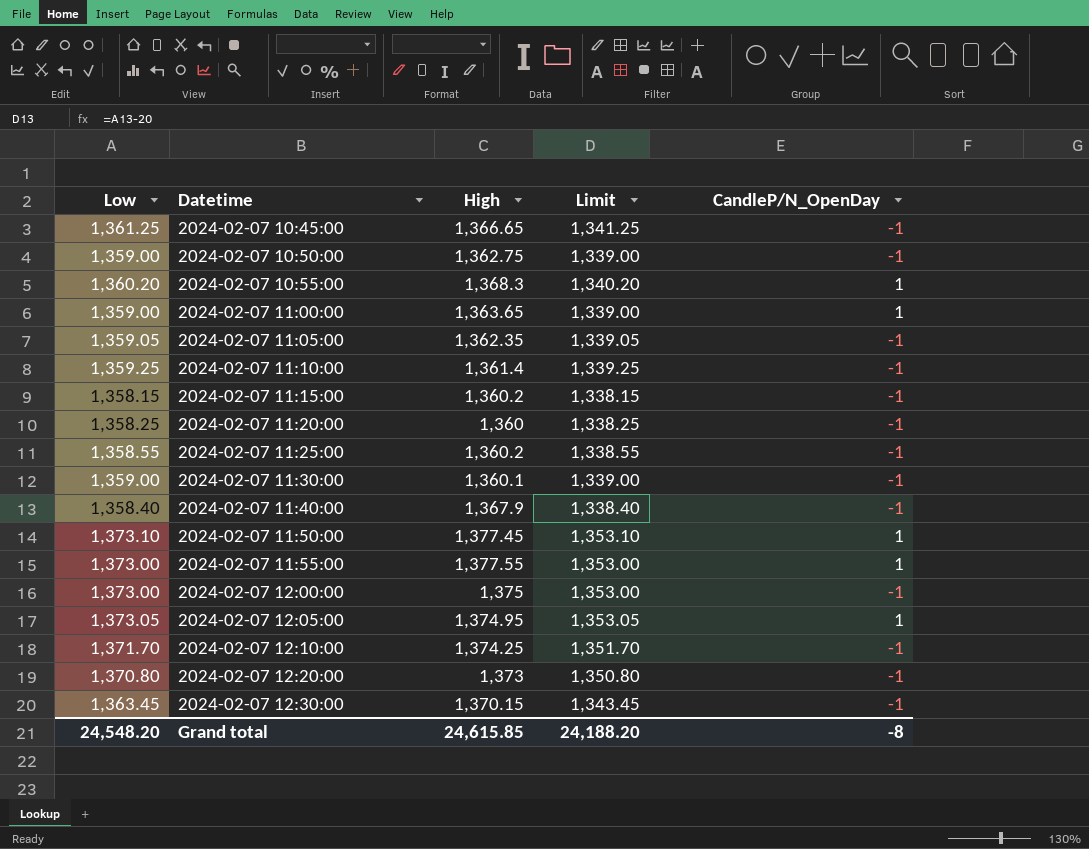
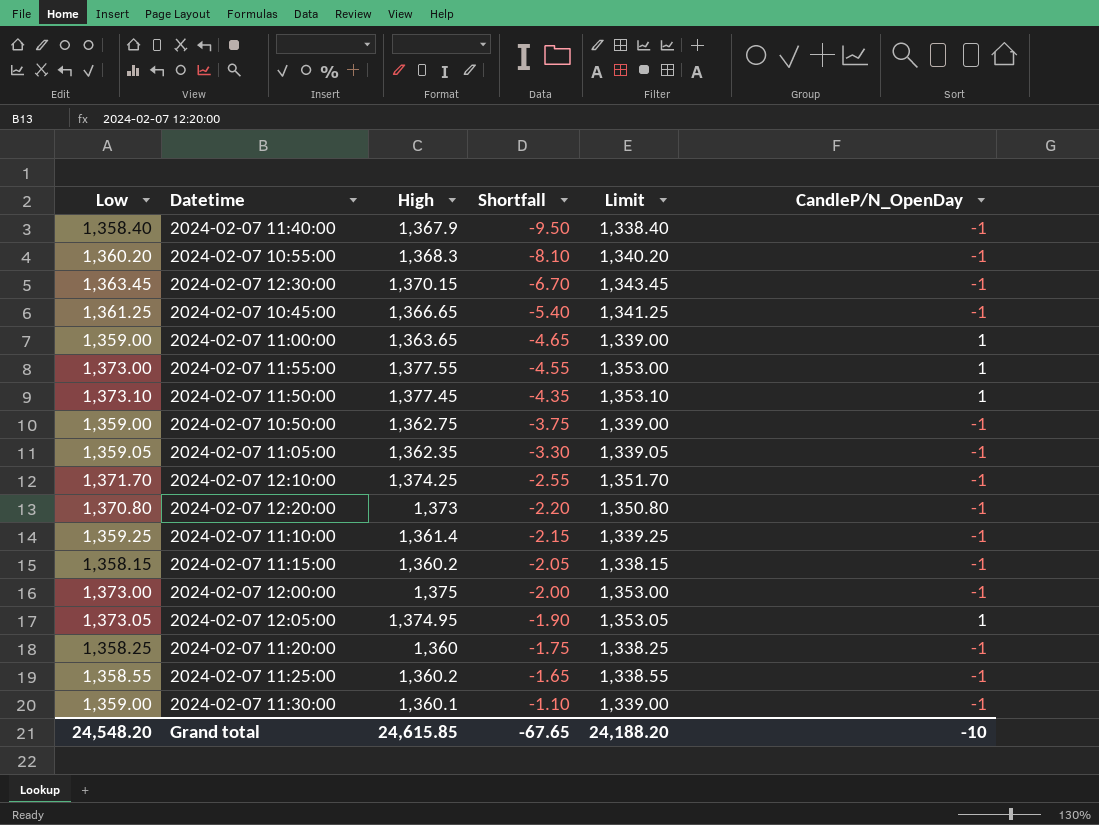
row order: Datetime ascending -> Shortfall ascending
column Shortfall | formula: none -> [Low] - [High]
2024-02-07 10:55:00 | CandleP/N_OpenDay: 1 -> -1
Grand total | CandleP/N_OpenDay: -8 -> -10

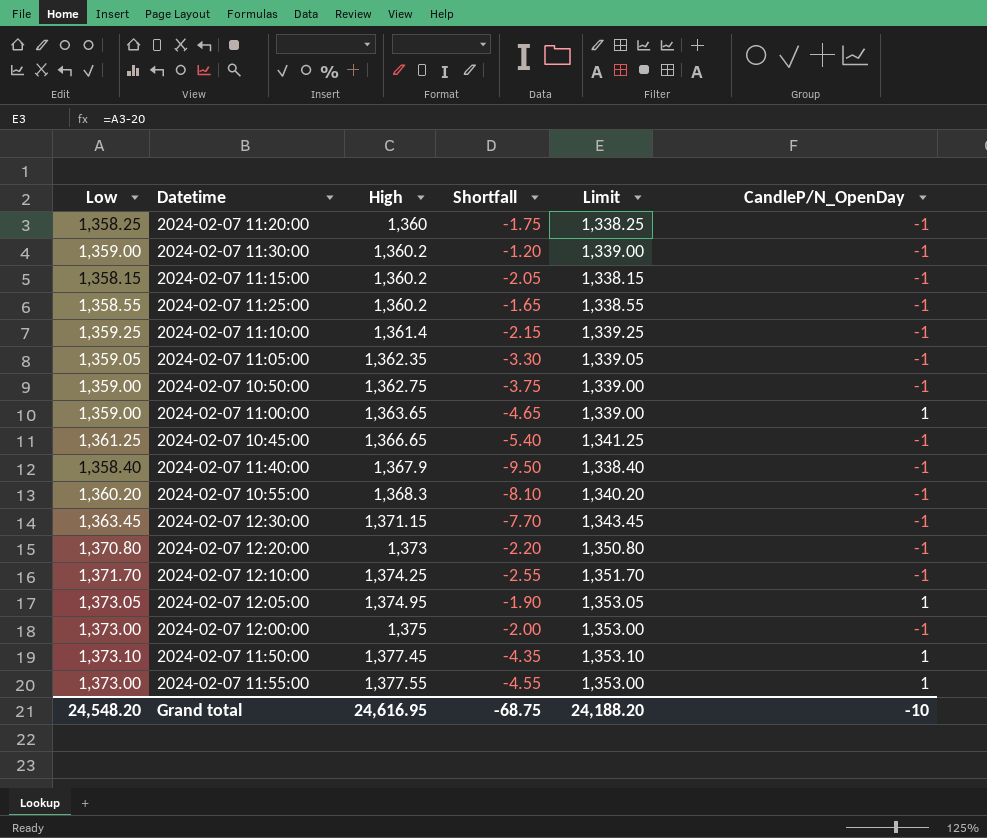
row order: Shortfall ascending -> High ascending
2024-02-07 11:30:00 | High: 1,360.1 -> 1,360.2
2024-02-07 11:30:00 | Shortfall: -1.10 -> -1.20
2024-02-07 12:30:00 | High: 1,370.15 -> 1,371.15
2024-02-07 12:30:00 | Shortfall: -6.70 -> -7.70
Grand total | High: 24,615.85 -> 24,616.95
Grand total | Shortfall: -67.65 -> -68.75

